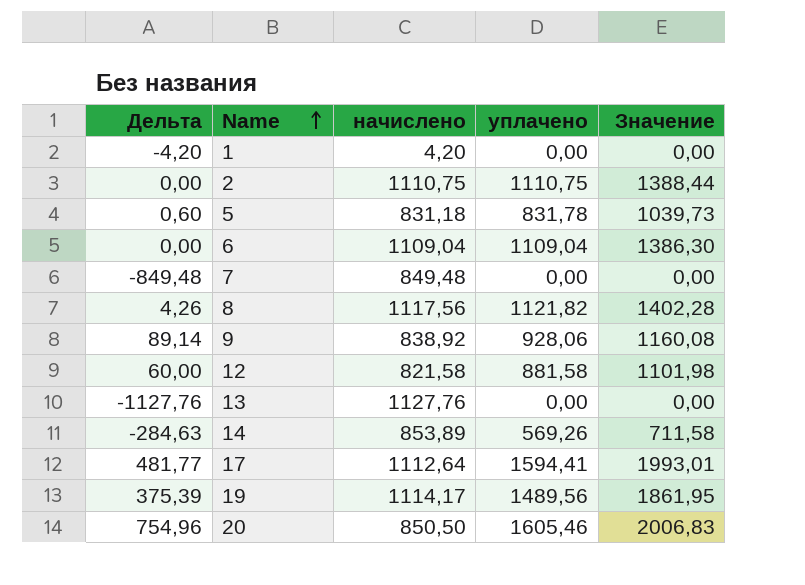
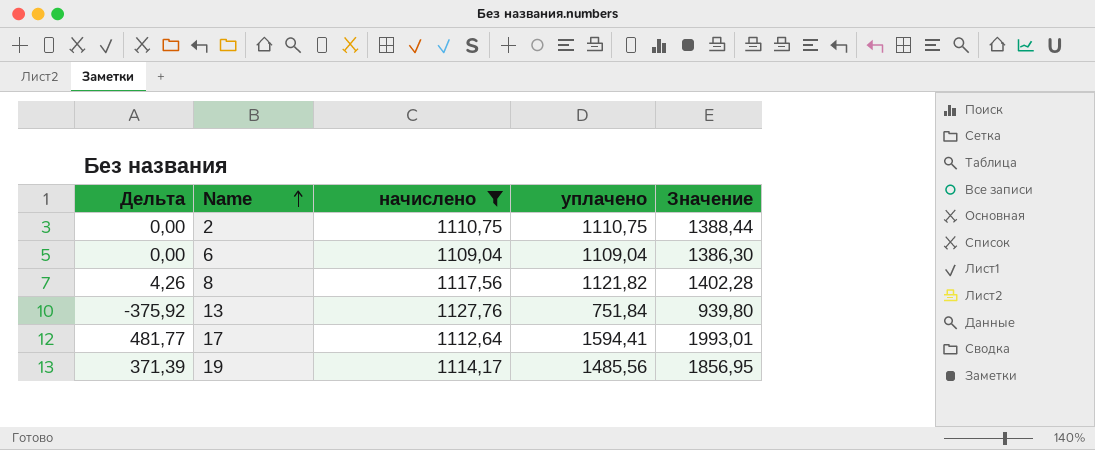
filter: none -> начислено >= 1109,04
13 | Дельта: -1127,76 -> -375,92
13 | уплачено: 0,00 -> 751,84
13 | Значение: 0,00 -> 939,80
19 | Дельта: 375,39 -> 371,39
19 | уплачено: 1489,56 -> 1485,56
19 | Значение: 1861,95 -> 1856,95

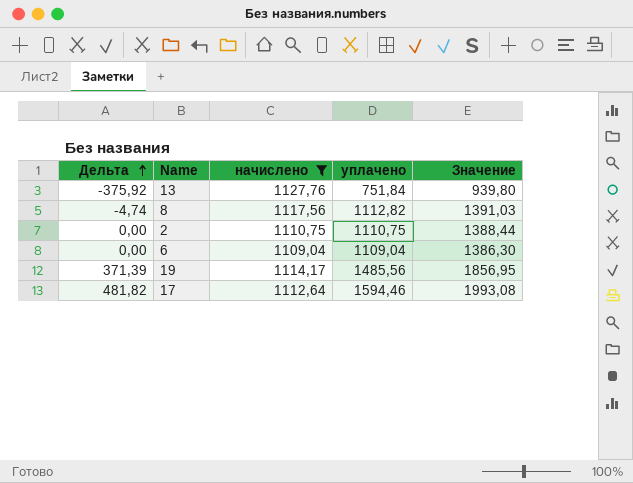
row order: Name ascending -> Дельта ascending
8 | Дельта: 4,26 -> -4,74
8 | уплачено: 1121,82 -> 1112,82
8 | Значение: 1402,28 -> 1391,03
17 | Дельта: 481,77 -> 481,82
17 | уплачено: 1594,41 -> 1594,46
17 | Значение: 1993,01 -> 1993,08

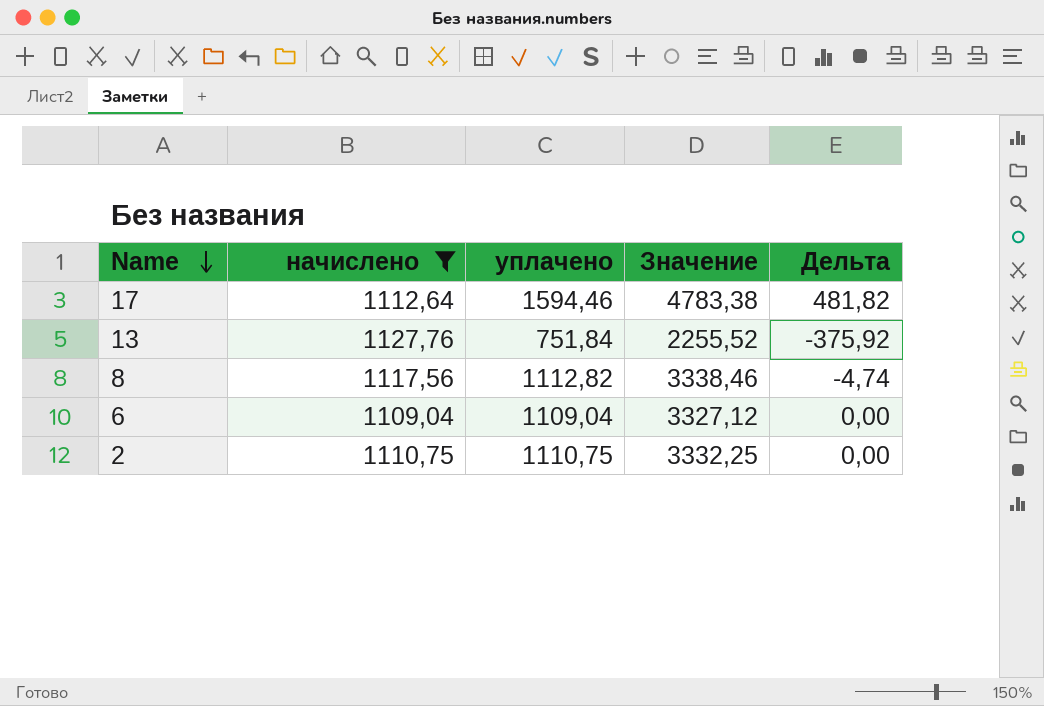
row order: Дельта ascending -> Name descending
column Значение | formula: [уплачено] * 1,25 -> [уплачено] * 3
column Дельта | position: 1 -> 5
row 19: 371,39 | 1114,17 | 1485,56 | 1856,95 -> none

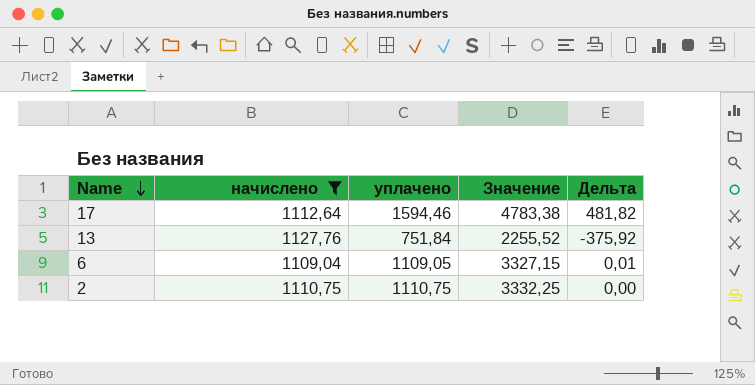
row 8: 1117,56 | 1112,82 | 3338,46 | -4,74 -> none
6 | уплачено: 1109,04 -> 1109,05
6 | Значение: 3327,12 -> 3327,15
6 | Дельта: 0,00 -> 0,01

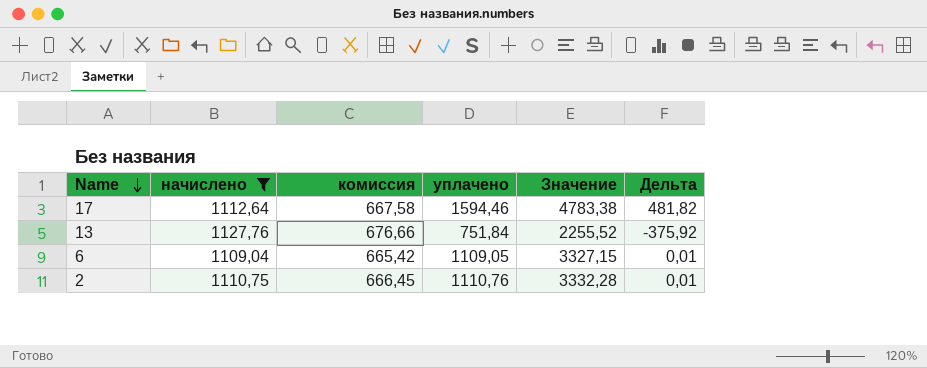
column комиссия | formula: none -> [начислено] * 0,6
2 | уплачено: 1110,75 -> 1110,76
2 | Значение: 3332,25 -> 3332,28
2 | Дельта: 0,00 -> 0,01

